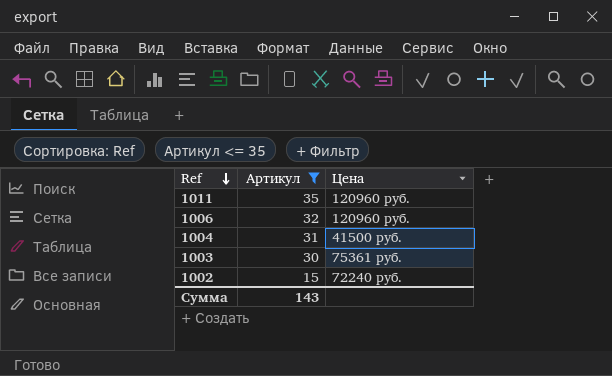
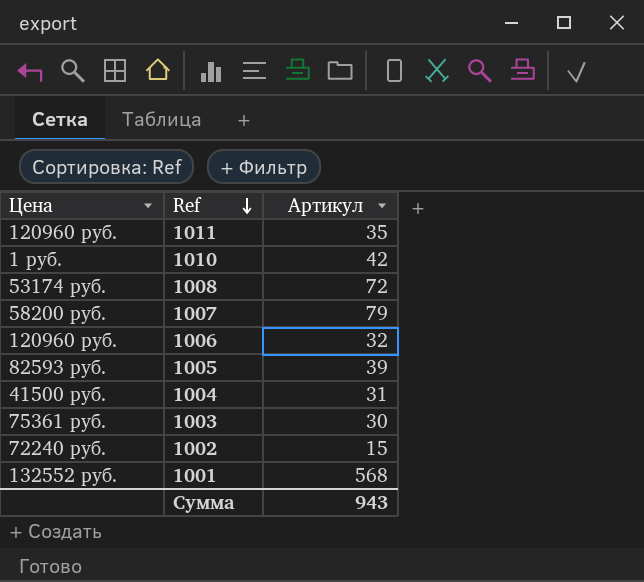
filter: Артикул <= 35 -> none
column Цена | position: 3 -> 1
Сумма | Артикул: 143 -> 943

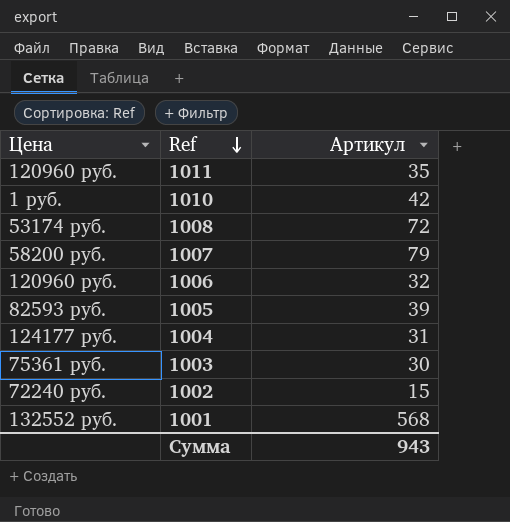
1004 | Цена: 41500 руб. -> 124177 руб.

